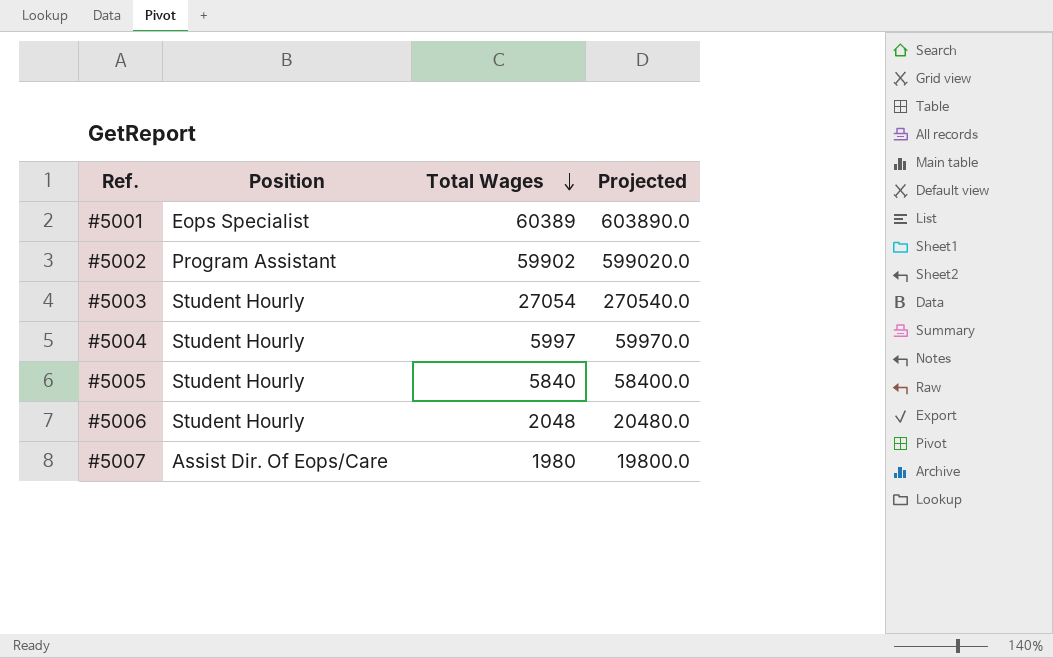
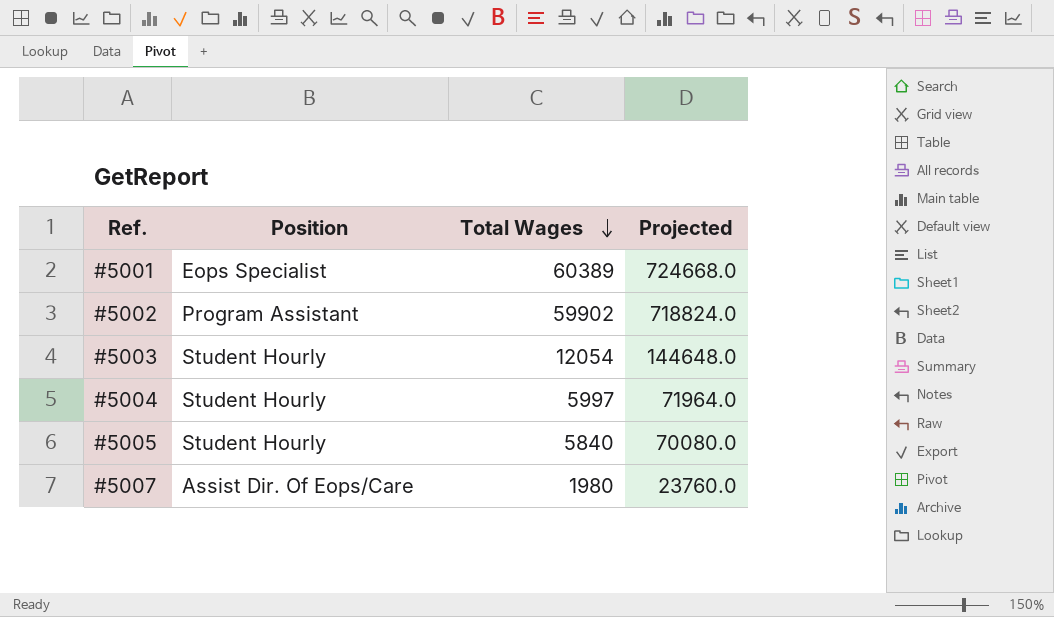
column Projected | formula: [Total Wages] * 10 -> [Total Wages] * 12
row #5006: Student Hourly | 2048 | 20480.0 -> none
#5003 | Total Wages: 27054 -> 12054

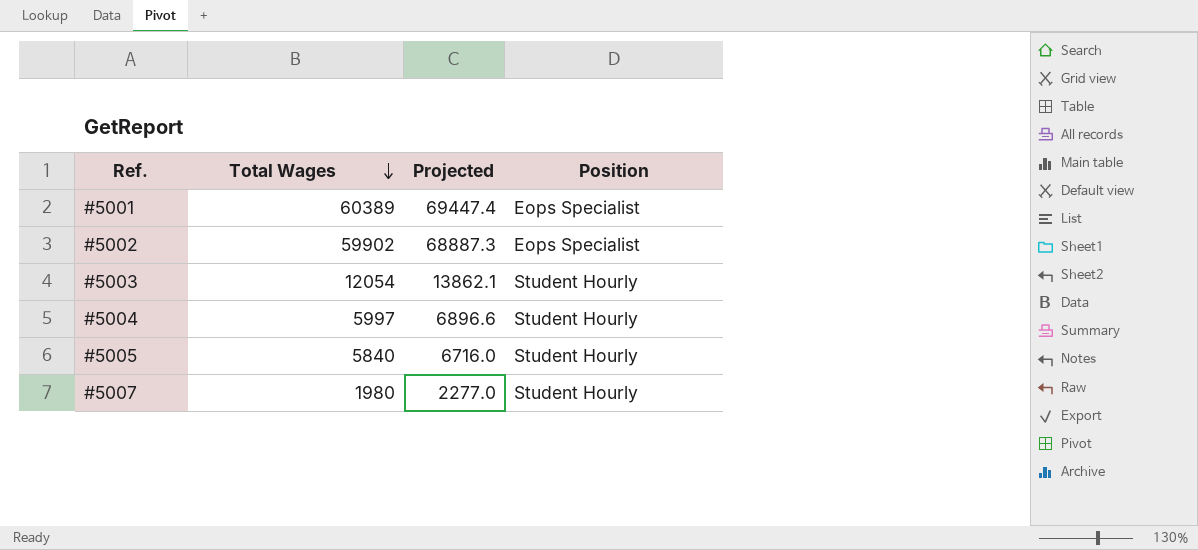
column Projected | formula: [Total Wages] * 12 -> [Total Wages] * 1.15
column Position | position: 2 -> 4
#5002 | Position: Program Assistant -> Eops Specialist
#5007 | Position: Assist Dir. Of Eops/Care -> Student Hourly

